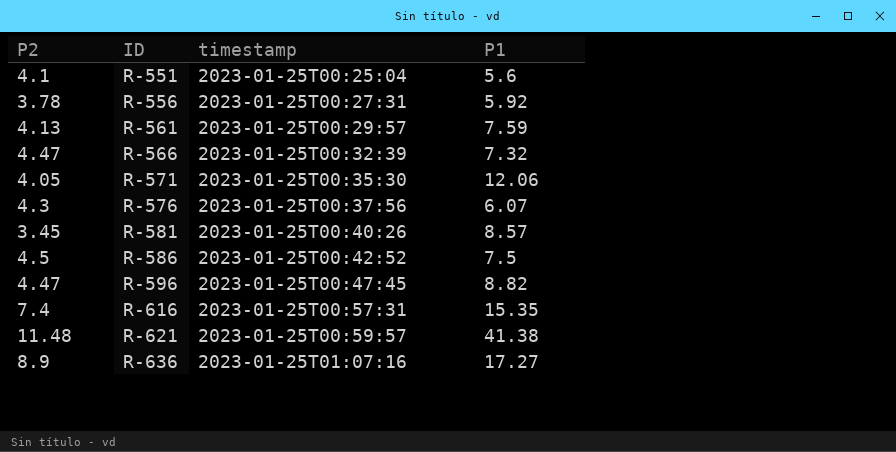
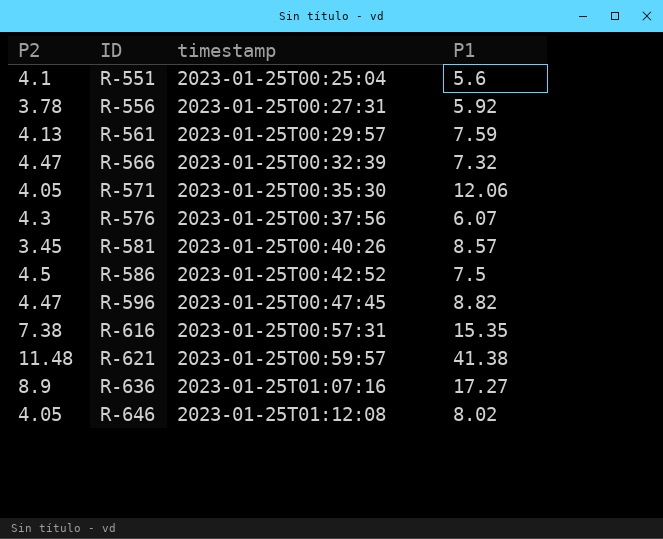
R-616 | P2: 7.4 -> 7.38
row R-646: none -> 4.05 | 2023-01-25T01:12:08 | 8.02

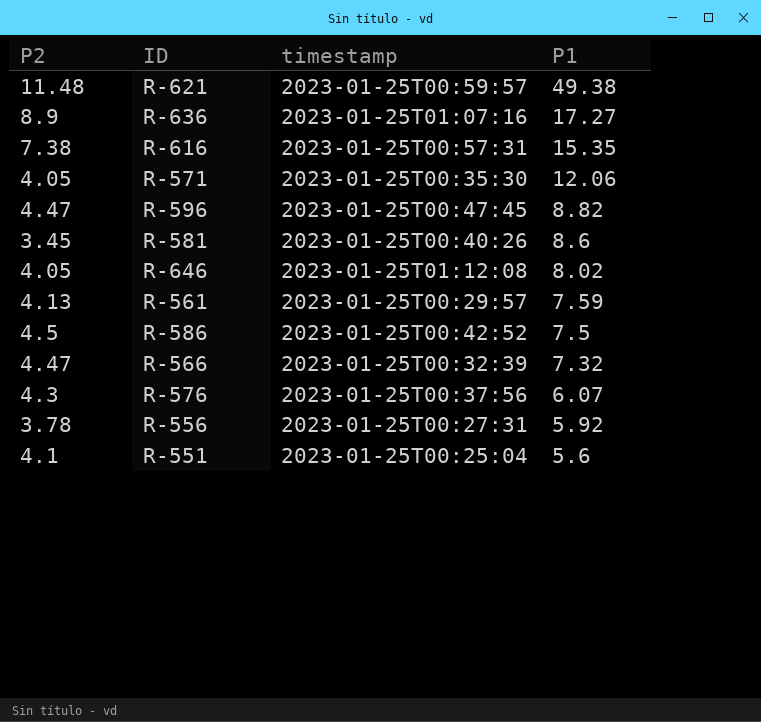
row order: ID ascending -> P1 descending
R-621 | P1: 41.38 -> 49.38
R-581 | P1: 8.57 -> 8.6

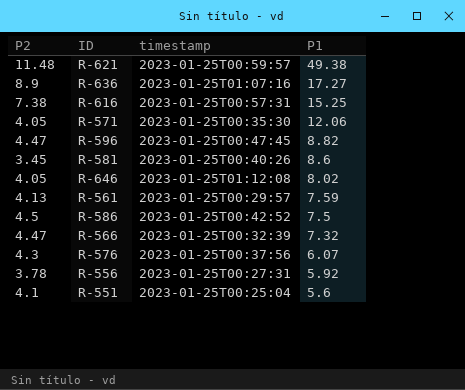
R-616 | P1: 15.35 -> 15.25

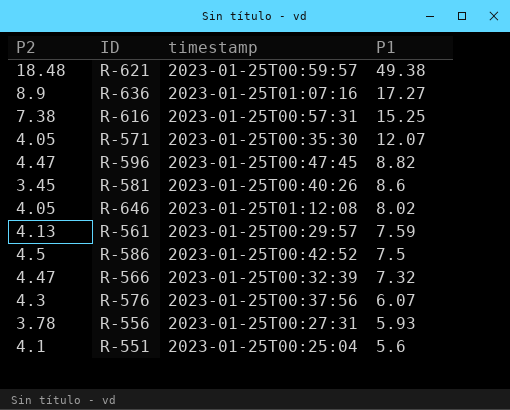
R-621 | P2: 11.48 -> 18.48
R-571 | P1: 12.06 -> 12.07
R-556 | P1: 5.92 -> 5.93

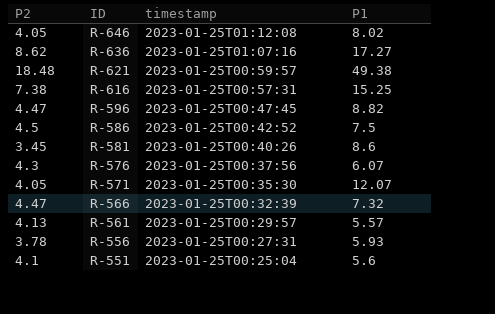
row order: P1 descending -> ID descending
R-636 | P2: 8.9 -> 8.62
R-561 | P1: 7.59 -> 5.57

